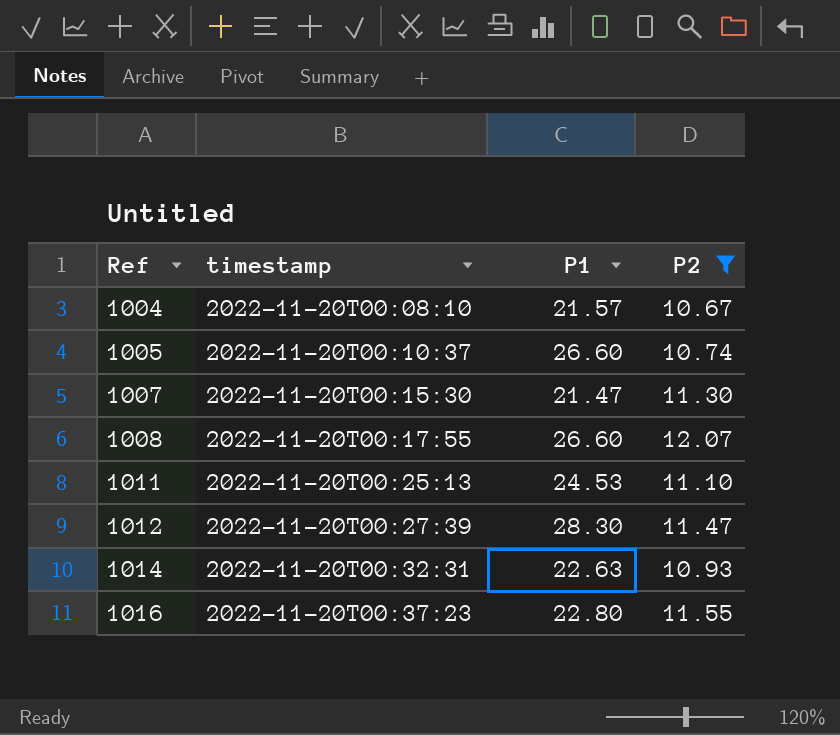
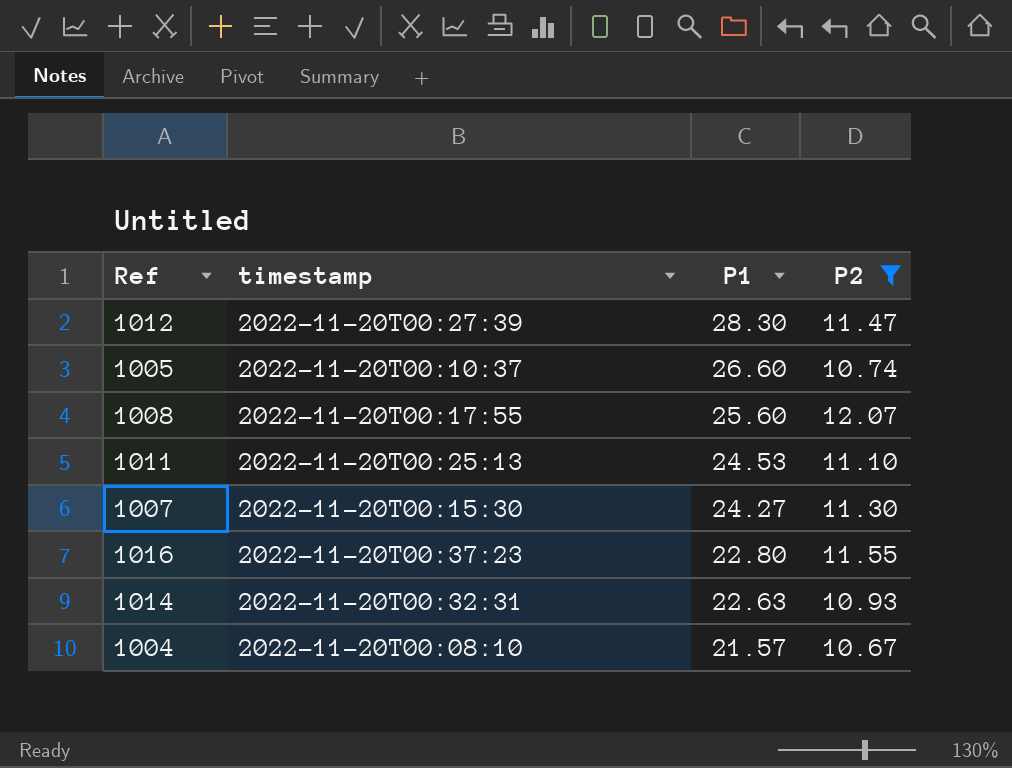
row order: Ref ascending -> P1 descending
1008 | P1: 26.60 -> 25.60
1007 | P1: 21.47 -> 24.27

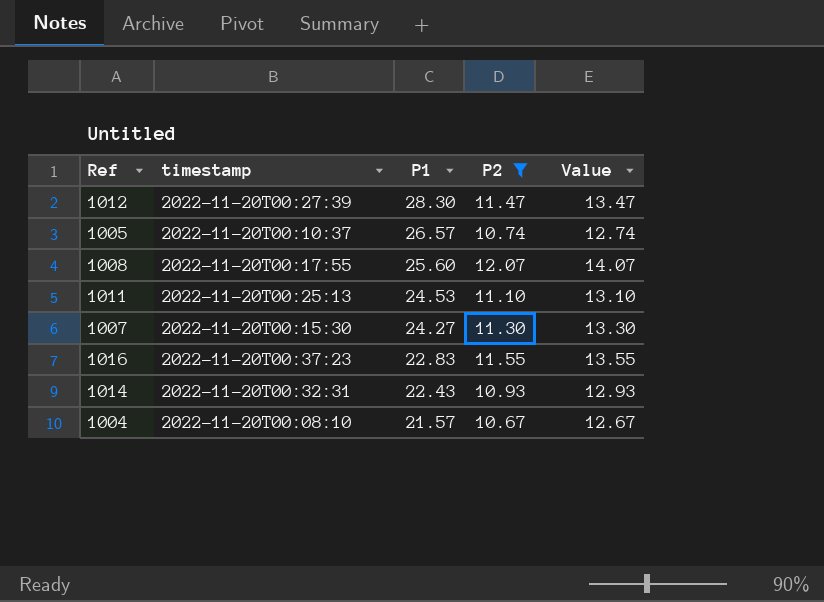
column Value | formula: none -> [P2] + 2
1005 | P1: 26.60 -> 26.57
1016 | P1: 22.80 -> 22.83
1014 | P1: 22.63 -> 22.43

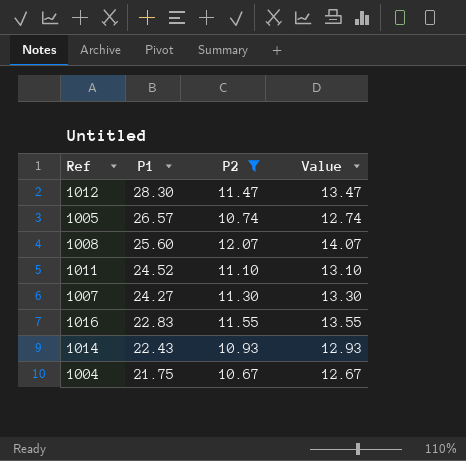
column timestamp | position: 2 -> none
1011 | P1: 24.53 -> 24.52
1004 | P1: 21.57 -> 21.75

